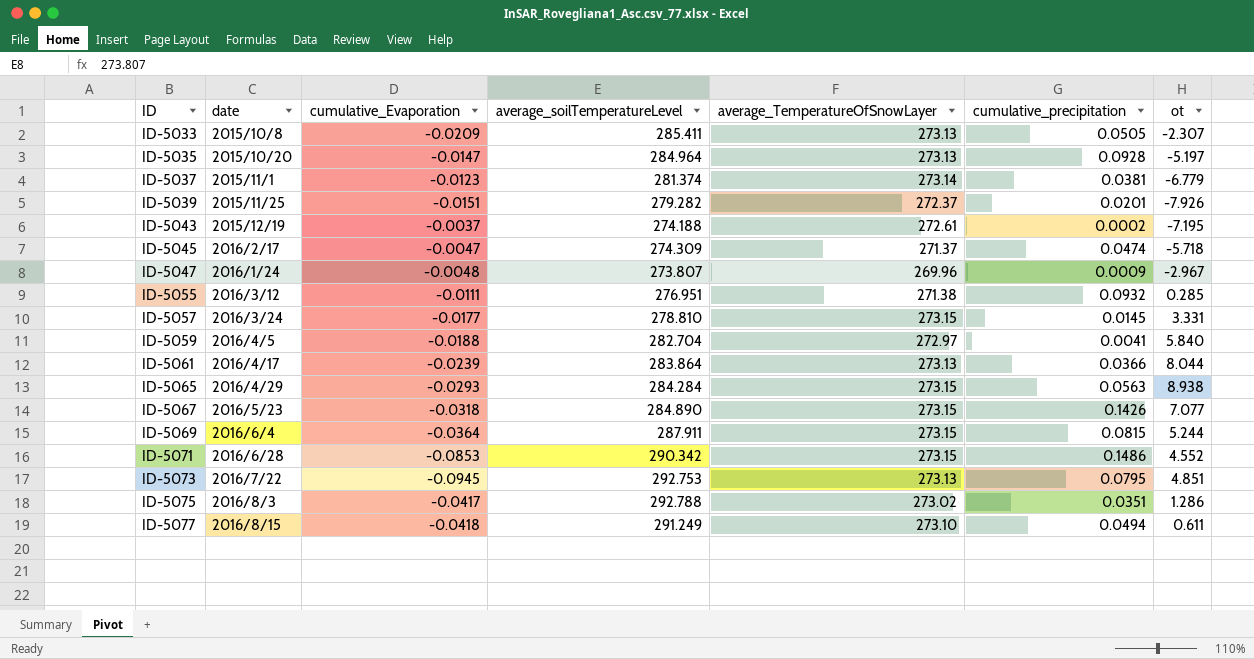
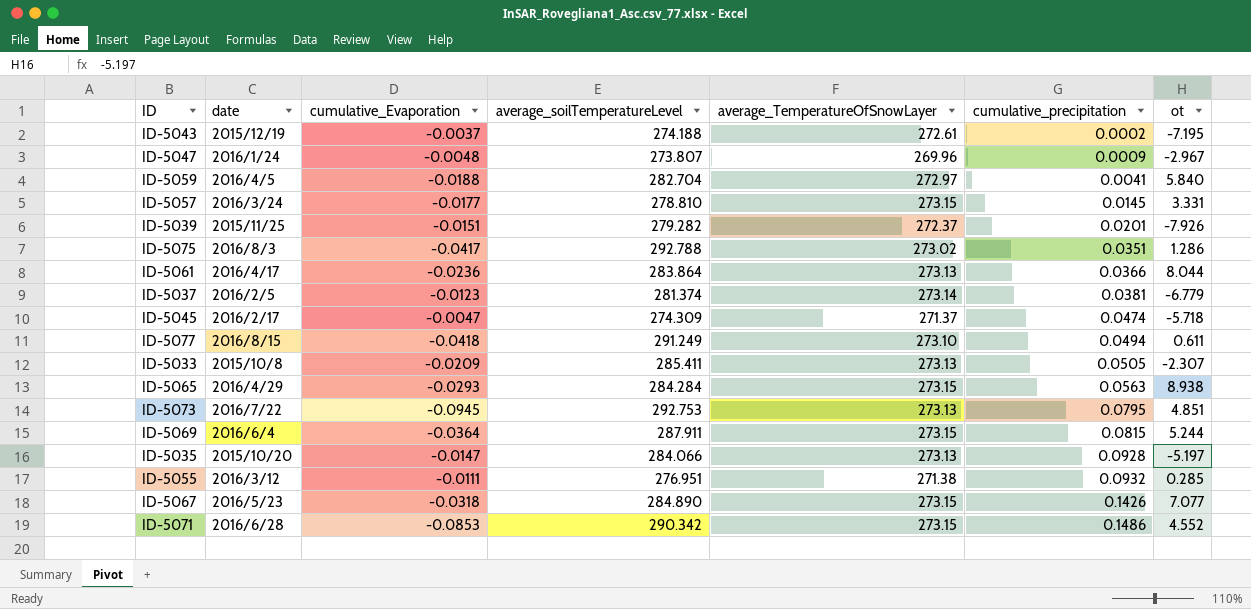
row order: ID ascending -> cumulative_precipitation ascending
ID-5061 | cumulative_Evaporation: -0.0239 -> -0.0236
ID-5037 | date: 2015/11/1 -> 2016/2/5
ID-5035 | average_soilTemperatureLevel: 284.964 -> 284.066

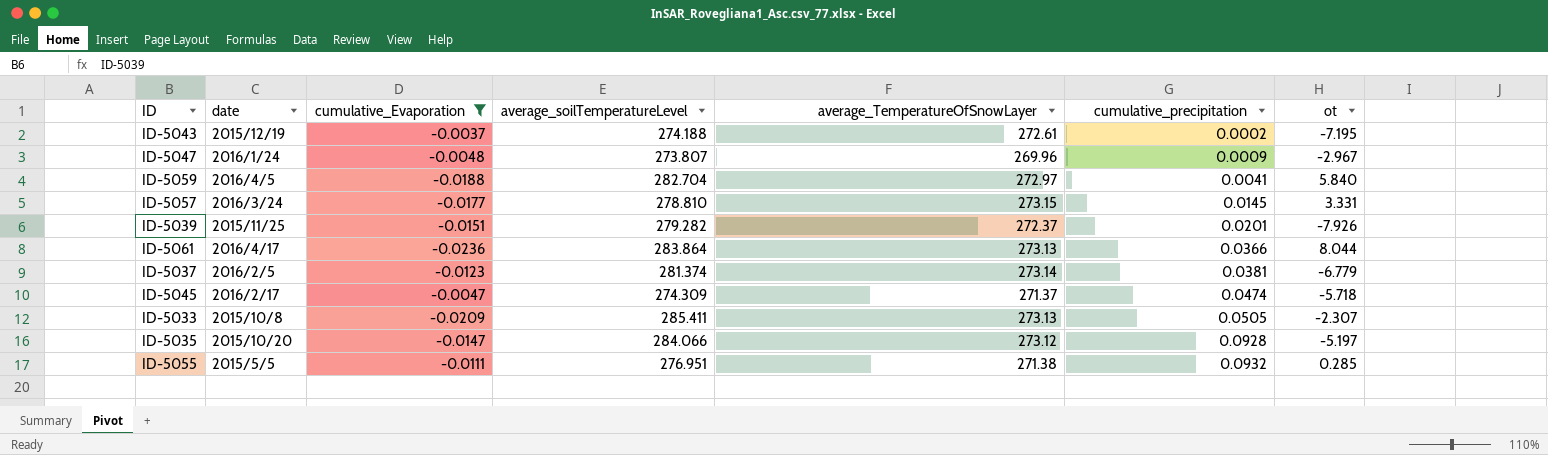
filter: none -> cumulative_Evaporation >= -0.0236
ID-5035 | average_TemperatureOfSnowLayer: 273.13 -> 273.12
ID-5055 | date: 2016/3/12 -> 2015/5/5

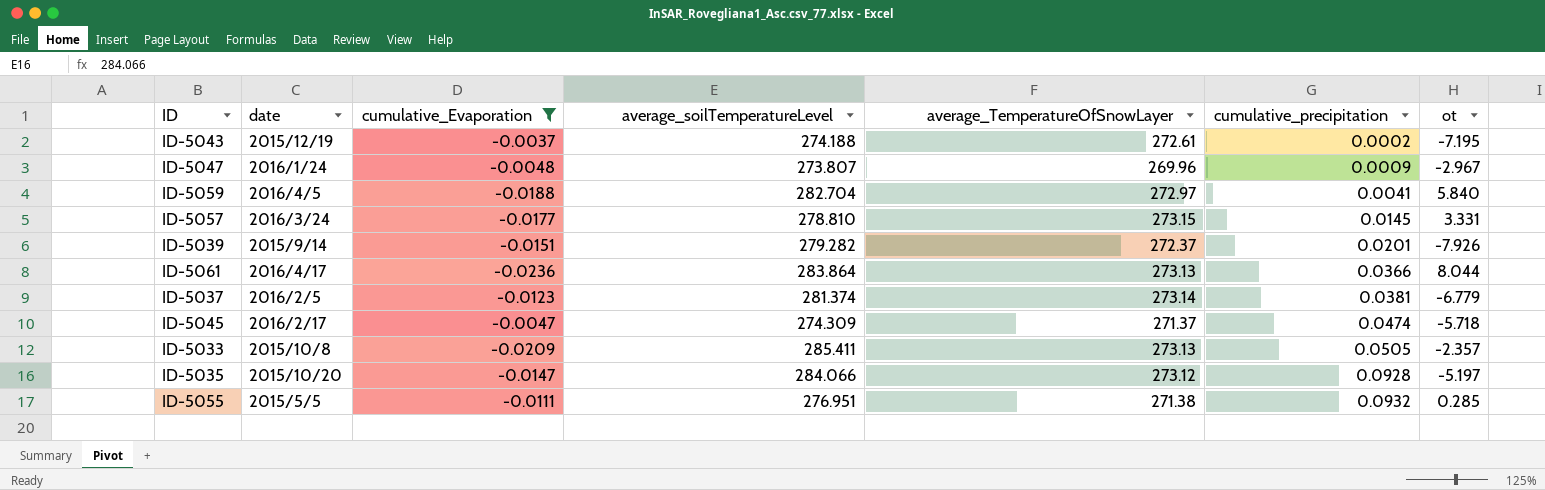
ID-5039 | date: 2015/11/25 -> 2015/9/14
ID-5033 | ot: -2.307 -> -2.357

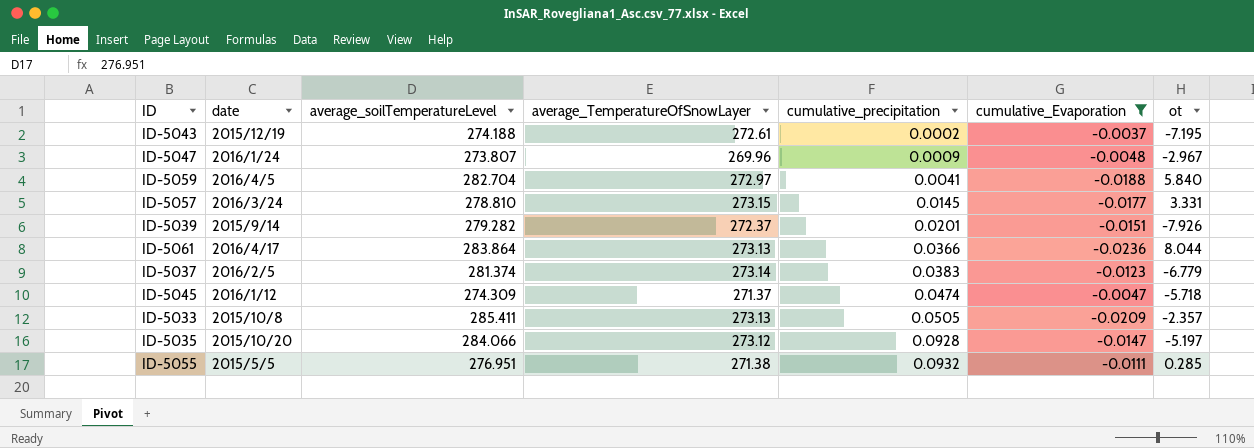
column cumulative_Evaporation | position: 3 -> 6
ID-5037 | cumulative_precipitation: 0.0381 -> 0.0383
ID-5045 | date: 2016/2/17 -> 2016/1/12

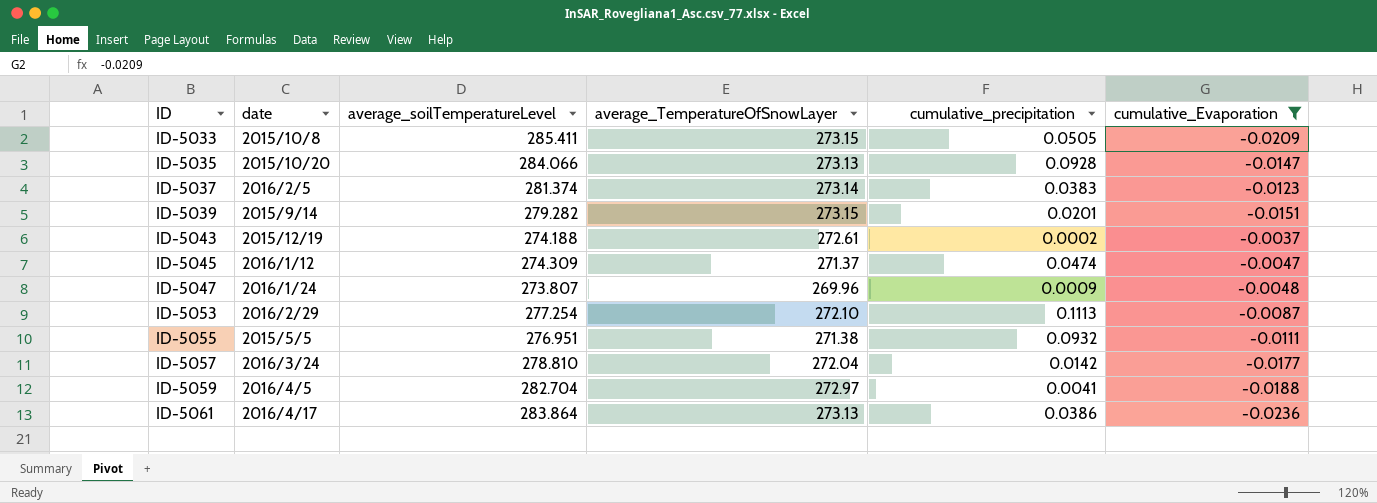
row order: cumulative_precipitation ascending -> ID ascending
column ot | position: 7 -> none
ID-5033 | average_TemperatureOfSnowLayer: 273.13 -> 273.15
ID-5035 | average_TemperatureOfSnowLayer: 273.12 -> 273.13
ID-5039 | average_TemperatureOfSnowLayer: 272.37 -> 273.15
row ID-5053: none -> 2016/2/29 | 277.254 | 272.10 | 0.1113 | -0.0087
ID-5057 | average_TemperatureOfSnowLayer: 273.15 -> 272.04
ID-5057 | cumulative_precipitation: 0.0145 -> 0.0142
ID-5061 | cumulative_precipitation: 0.0366 -> 0.0386

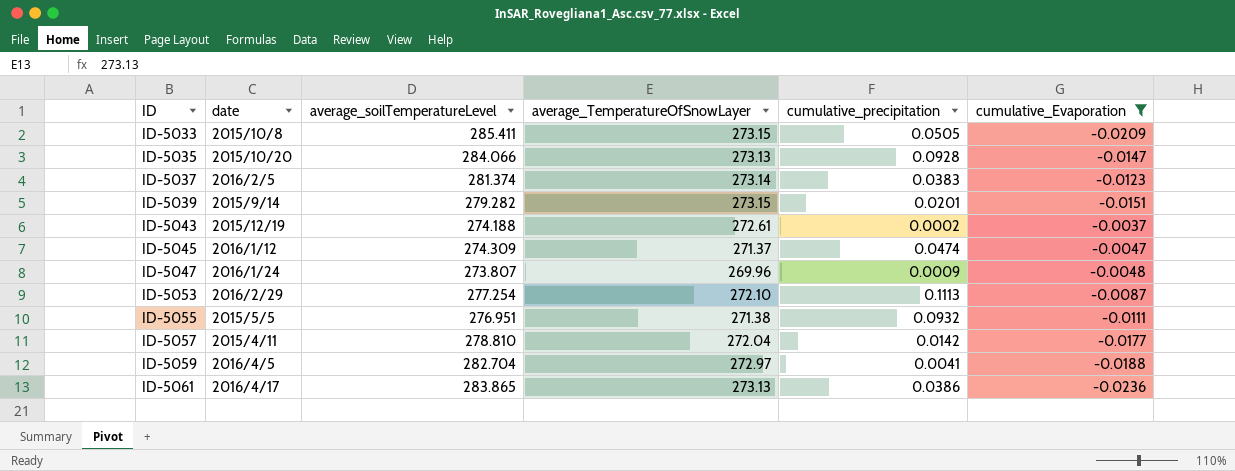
ID-5057 | date: 2016/3/24 -> 2015/4/11
ID-5061 | average_soilTemperatureLevel: 283.864 -> 283.865

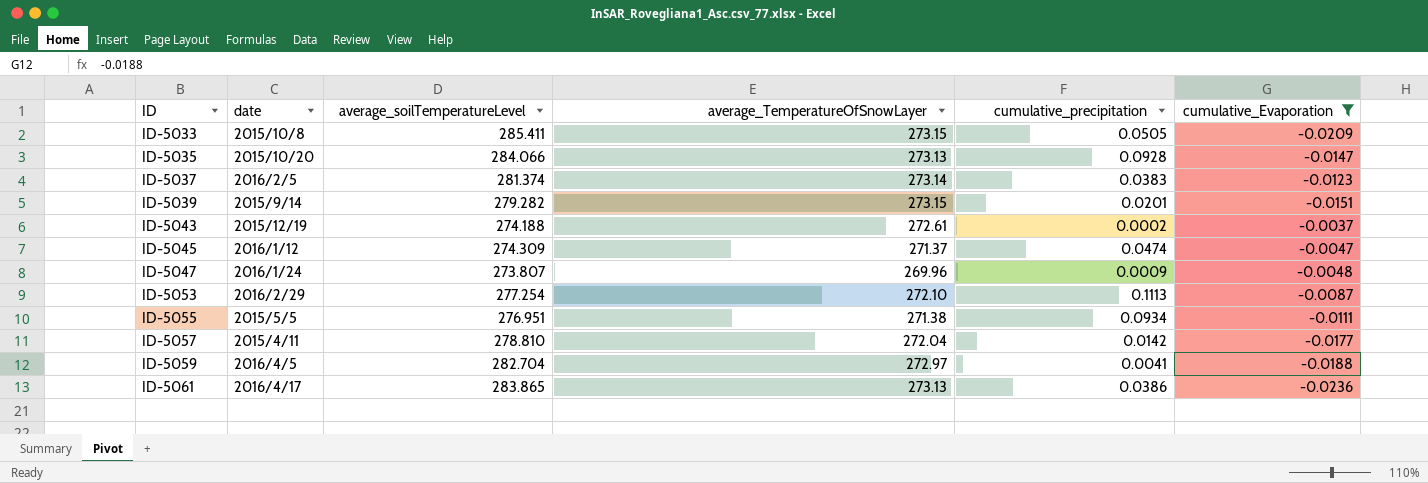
ID-5055 | cumulative_precipitation: 0.0932 -> 0.0934

